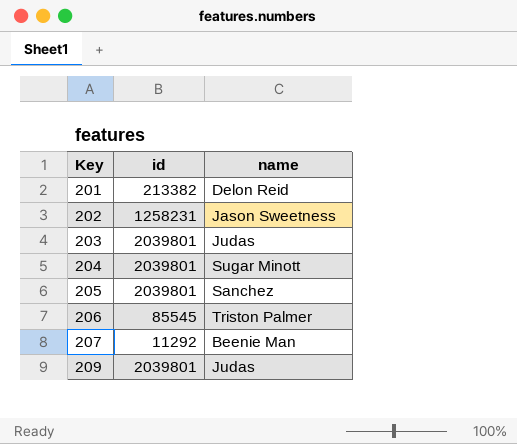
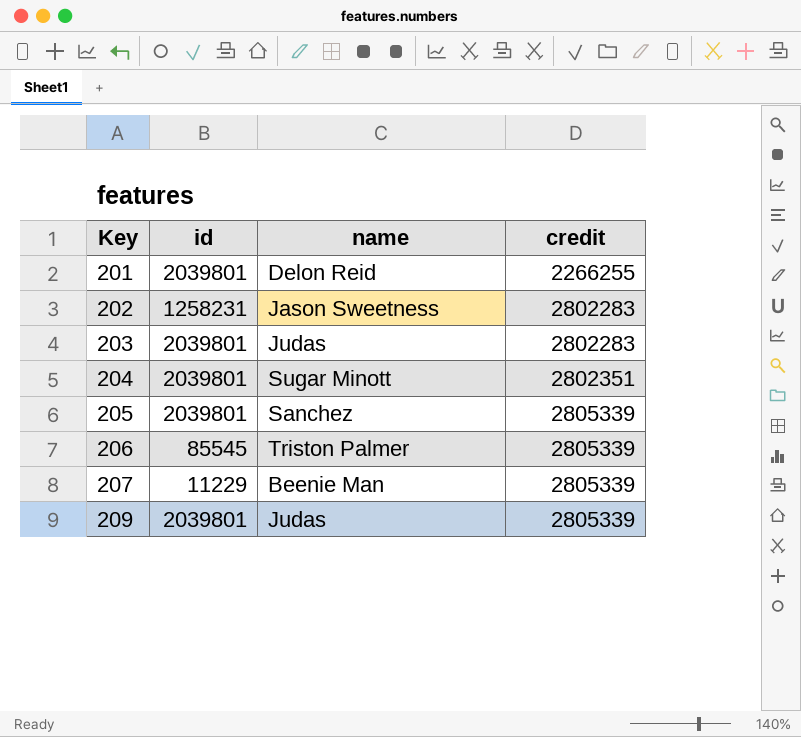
column credit | position: none -> 4
201 | id: 213382 -> 2039801
207 | id: 11292 -> 11229

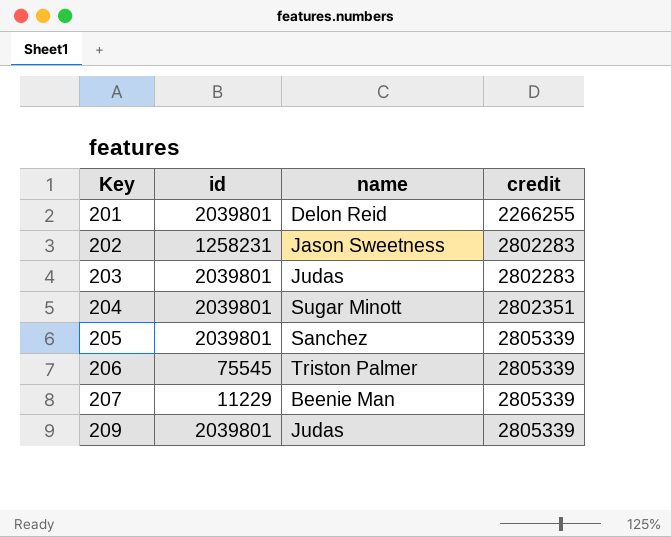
206 | id: 85545 -> 75545

